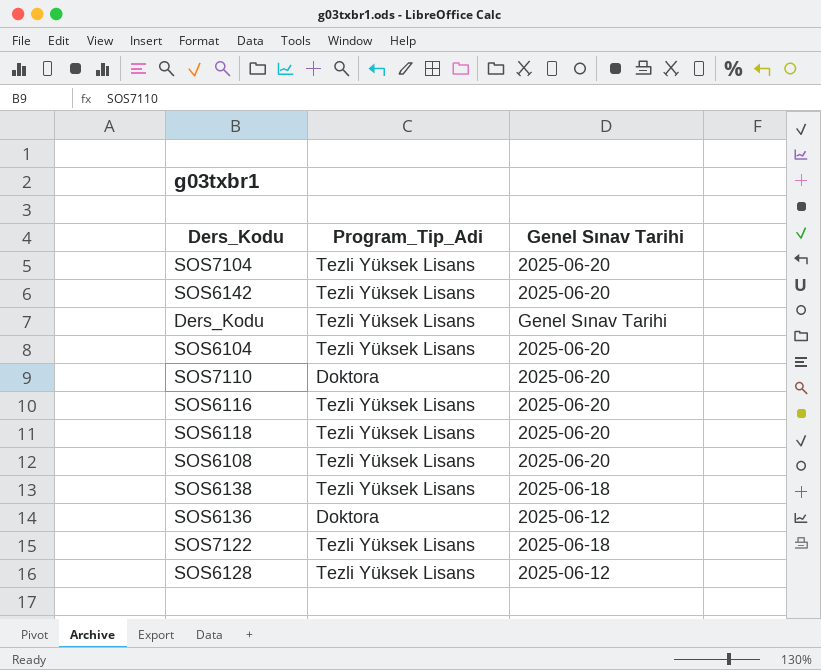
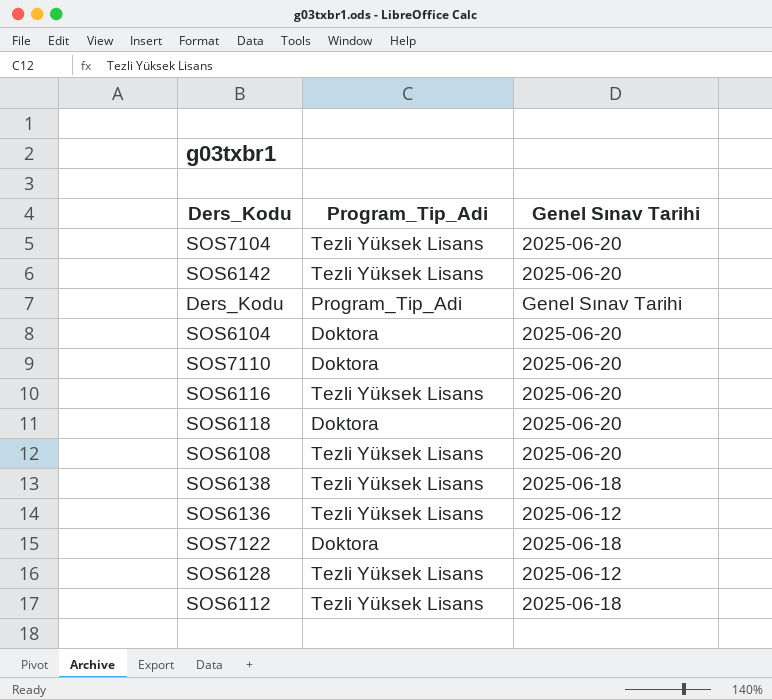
Ders_Kodu | Program_Tip_Adi: Tezli Yüksek Lisans -> Program_Tip_Adi
SOS6104 | Program_Tip_Adi: Tezli Yüksek Lisans -> Doktora
SOS6118 | Program_Tip_Adi: Tezli Yüksek Lisans -> Doktora
SOS6136 | Program_Tip_Adi: Doktora -> Tezli Yüksek Lisans
SOS7122 | Program_Tip_Adi: Tezli Yüksek Lisans -> Doktora
row SOS6112: none -> Tezli Yüksek Lisans | 2025-06-18

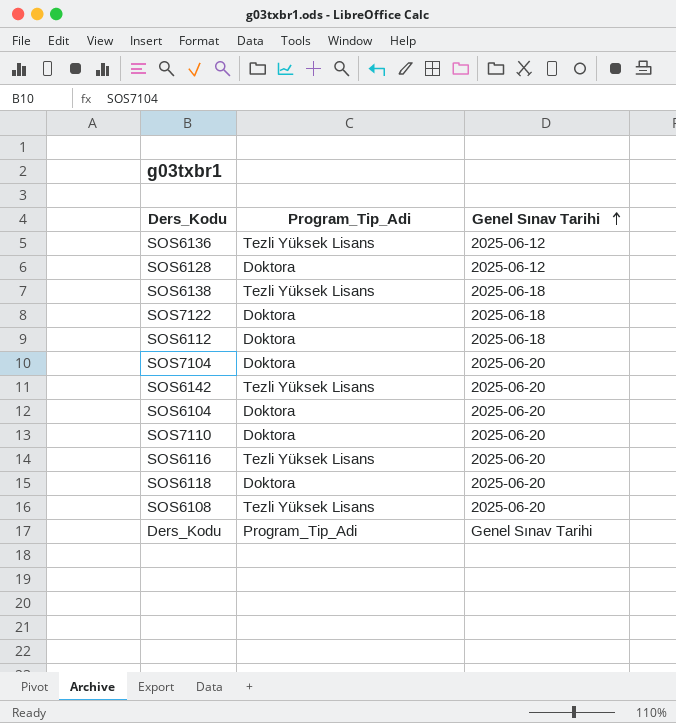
row order: none -> Genel Sınav Tarihi ascending
SOS6128 | Program_Tip_Adi: Tezli Yüksek Lisans -> Doktora
SOS6112 | Program_Tip_Adi: Tezli Yüksek Lisans -> Doktora
SOS7104 | Program_Tip_Adi: Tezli Yüksek Lisans -> Doktora

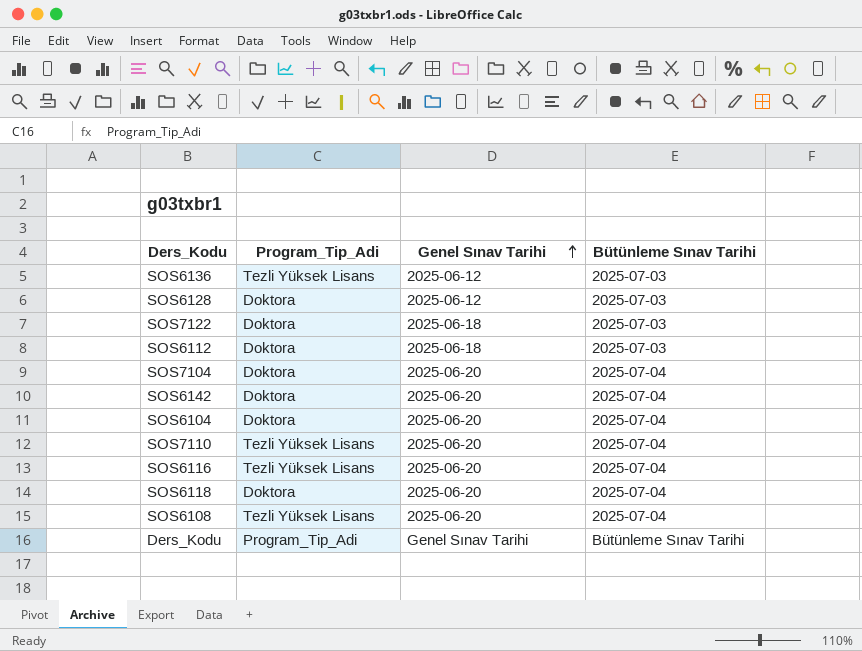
column Bütünleme Sınav Tarihi | position: none -> 4
row SOS6138: Tezli Yüksek Lisans | 2025-06-18 -> none
SOS6142 | Program_Tip_Adi: Tezli Yüksek Lisans -> Doktora
SOS7110 | Program_Tip_Adi: Doktora -> Tezli Yüksek Lisans

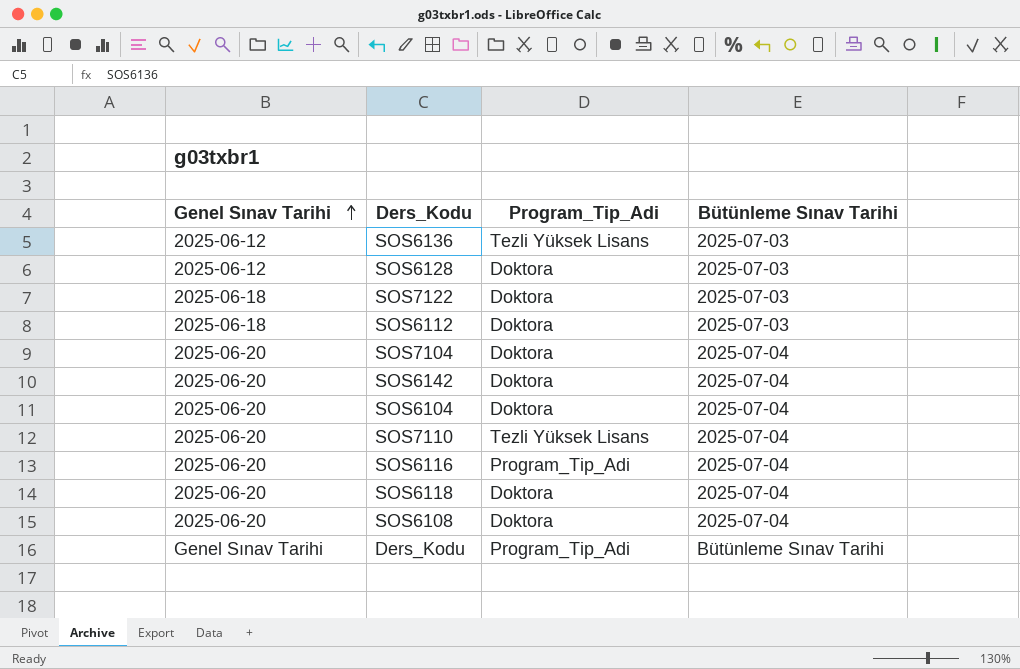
column Genel Sınav Tarihi | position: 3 -> 1
SOS6116 | Program_Tip_Adi: Tezli Yüksek Lisans -> Program_Tip_Adi
SOS6108 | Program_Tip_Adi: Tezli Yüksek Lisans -> Doktora

